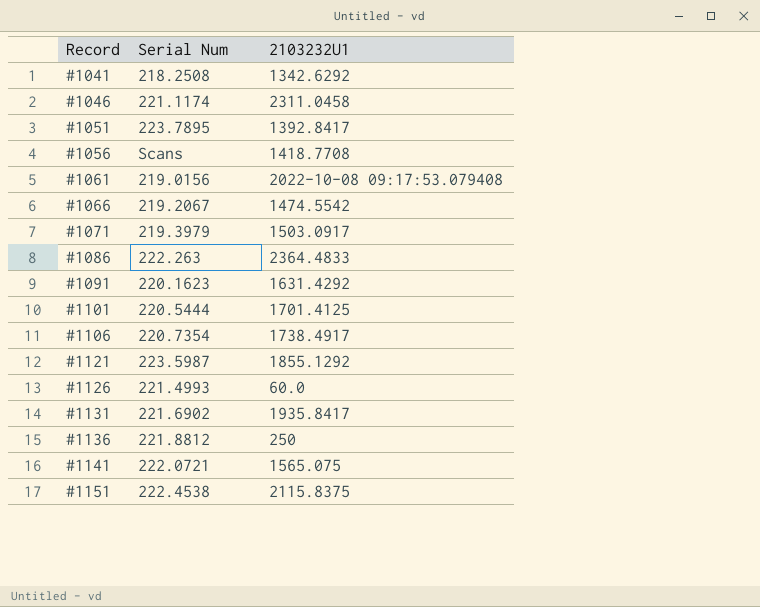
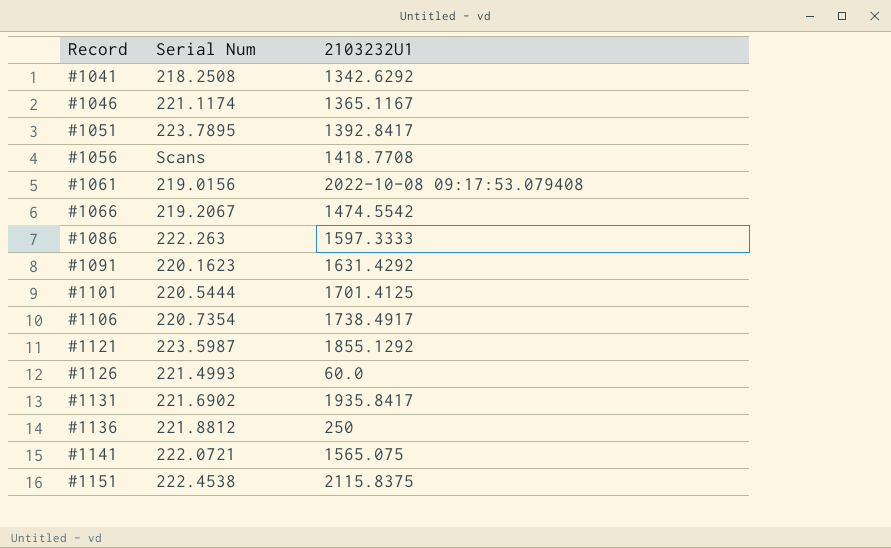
row #1071: 219.3979 | 1503.0917 -> none
#1046 | 2103232U1: 2311.0458 -> 1365.1167
#1086 | 2103232U1: 2364.4833 -> 1597.3333

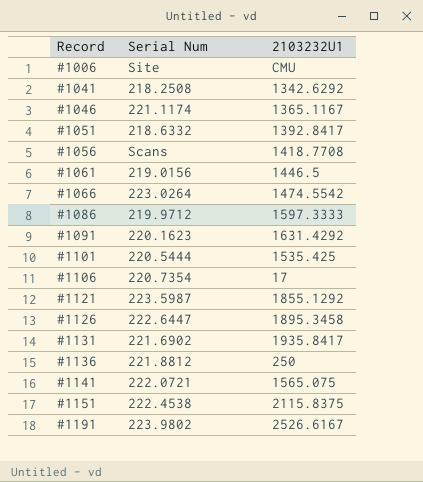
row #1006: none -> Site | CMU
#1051 | Serial Num: 223.7895 -> 218.6332
#1061 | 2103232U1: 2022-10-08 09:17:53.079408 -> 1446.5
#1066 | Serial Num: 219.2067 -> 223.0264
#1086 | Serial Num: 222.263 -> 219.9712
#1101 | 2103232U1: 1701.4125 -> 1535.425
#1106 | 2103232U1: 1738.4917 -> 17
#1126 | Serial Num: 221.4993 -> 222.6447
#1126 | 2103232U1: 60.0 -> 1895.3458
row #1191: none -> 223.9802 | 2526.6167

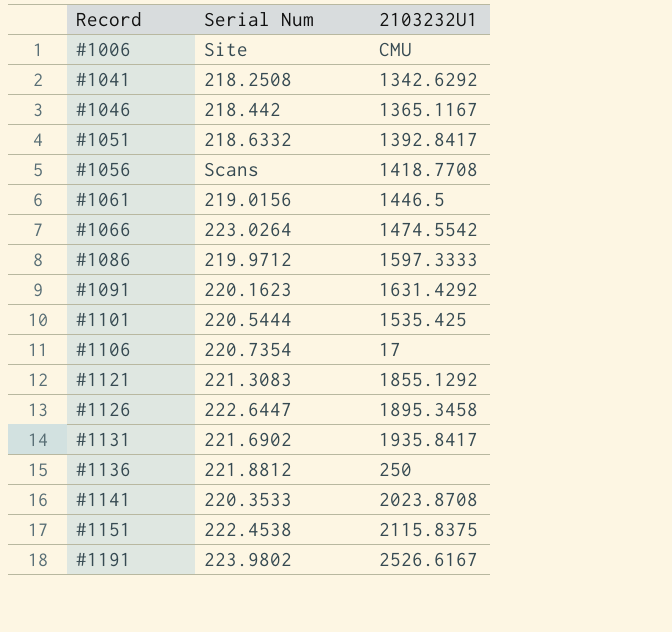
#1046 | Serial Num: 221.1174 -> 218.442
#1121 | Serial Num: 223.5987 -> 221.3083
#1141 | Serial Num: 222.0721 -> 220.3533
#1141 | 2103232U1: 1565.075 -> 2023.8708

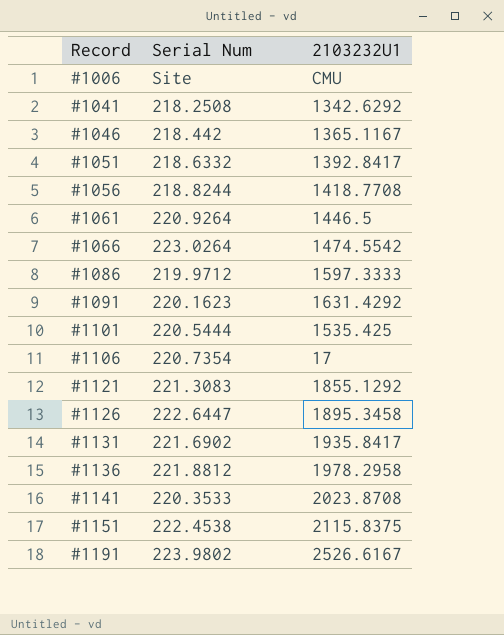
#1056 | Serial Num: Scans -> 218.8244
#1061 | Serial Num: 219.0156 -> 220.9264
#1136 | 2103232U1: 250 -> 1978.2958

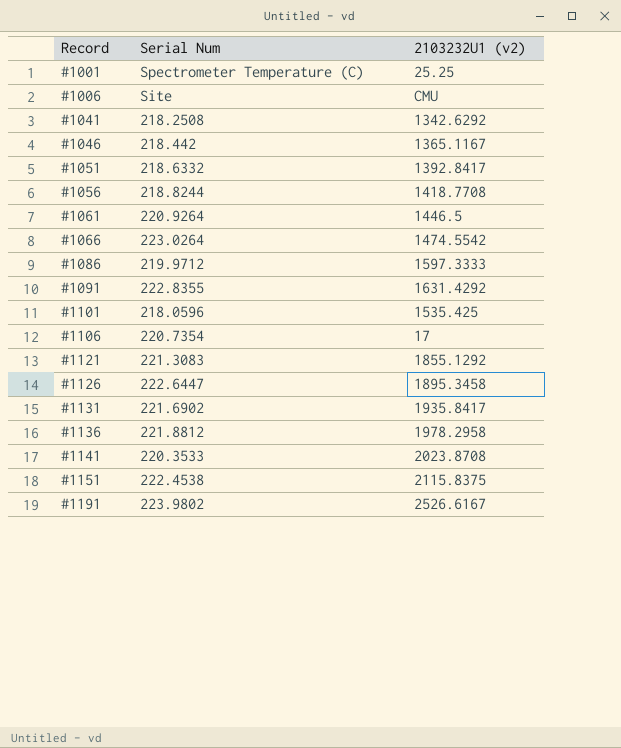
column name: 2103232U1 -> 2103232U1 (v2)
row #1001: none -> Spectrometer Temperature (C) | 25.25
#1091 | Serial Num: 220.1623 -> 222.8355
#1101 | Serial Num: 220.5444 -> 218.0596

